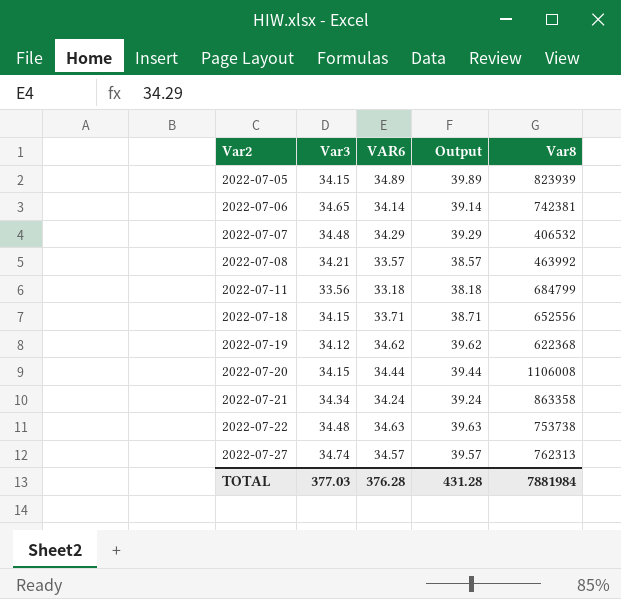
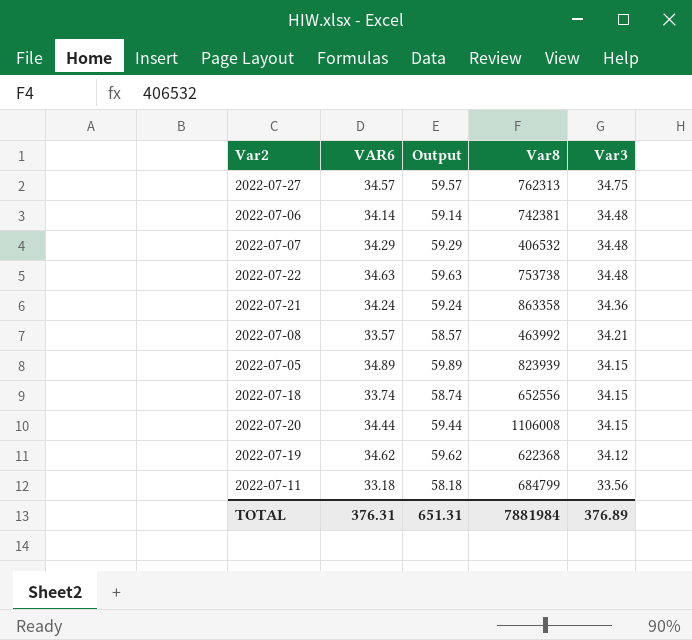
row order: Var2 ascending -> Var3 descending
column Output | formula: [VAR6] + 5 -> [VAR6] + 25
column Var3 | position: 2 -> 5
2022-07-27 | Var3: 34.74 -> 34.75
2022-07-06 | Var3: 34.65 -> 34.48
2022-07-21 | Var3: 34.34 -> 34.36
2022-07-18 | VAR6: 33.71 -> 33.74
TOTAL | VAR6: 376.28 -> 376.31
TOTAL | Output: 431.28 -> 651.31
TOTAL | Var3: 377.03 -> 376.89

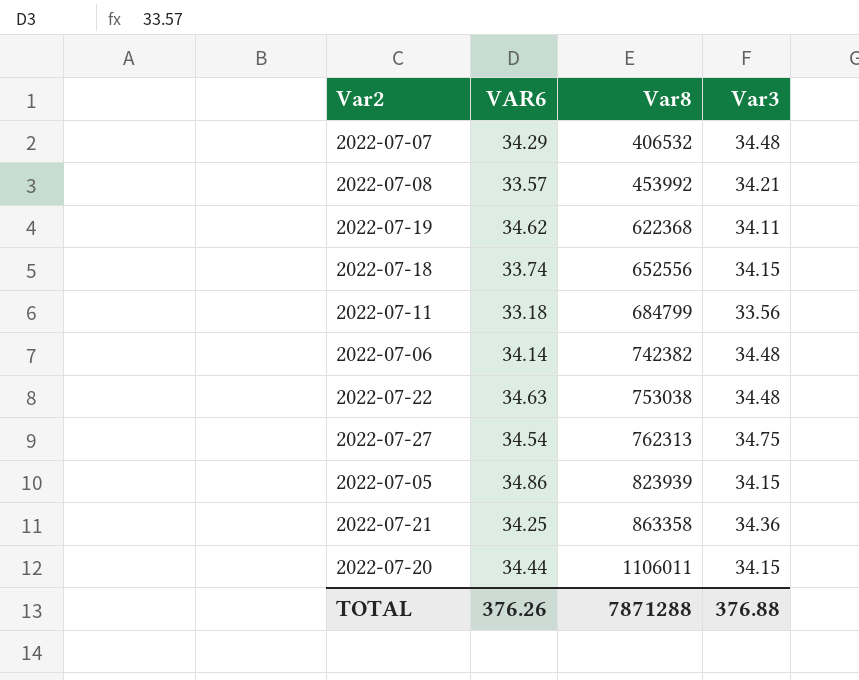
row order: Var3 descending -> Var8 ascending
column Output | formula: [VAR6] + 25 -> none
2022-07-08 | Var8: 463992 -> 453992
2022-07-19 | Var3: 34.12 -> 34.11
2022-07-06 | Var8: 742381 -> 742382
2022-07-22 | Var8: 753738 -> 753038
2022-07-27 | VAR6: 34.57 -> 34.54
2022-07-05 | VAR6: 34.89 -> 34.86
2022-07-21 | VAR6: 34.24 -> 34.25
2022-07-20 | Var8: 1106008 -> 1106011
TOTAL | VAR6: 376.31 -> 376.26
TOTAL | Var8: 7881984 -> 7871288
TOTAL | Var3: 376.89 -> 376.88

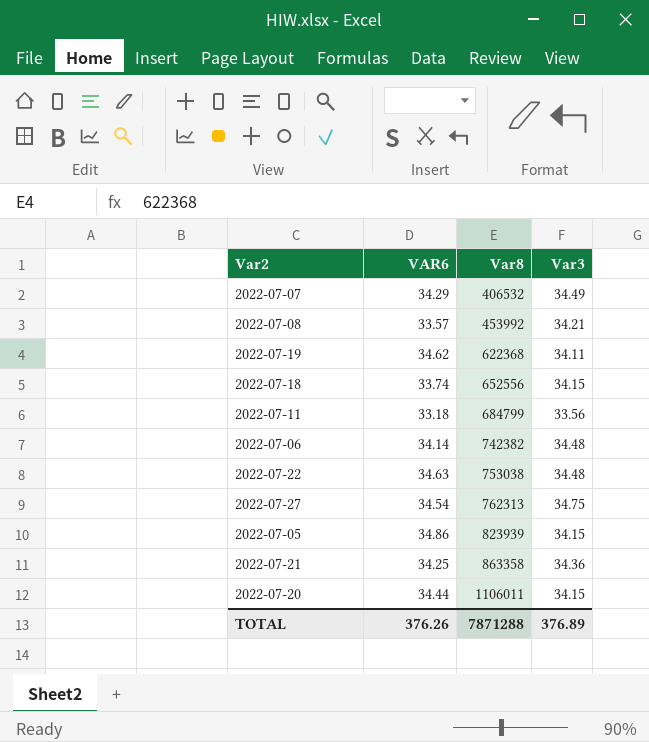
2022-07-07 | Var3: 34.48 -> 34.49
TOTAL | Var3: 376.88 -> 376.89

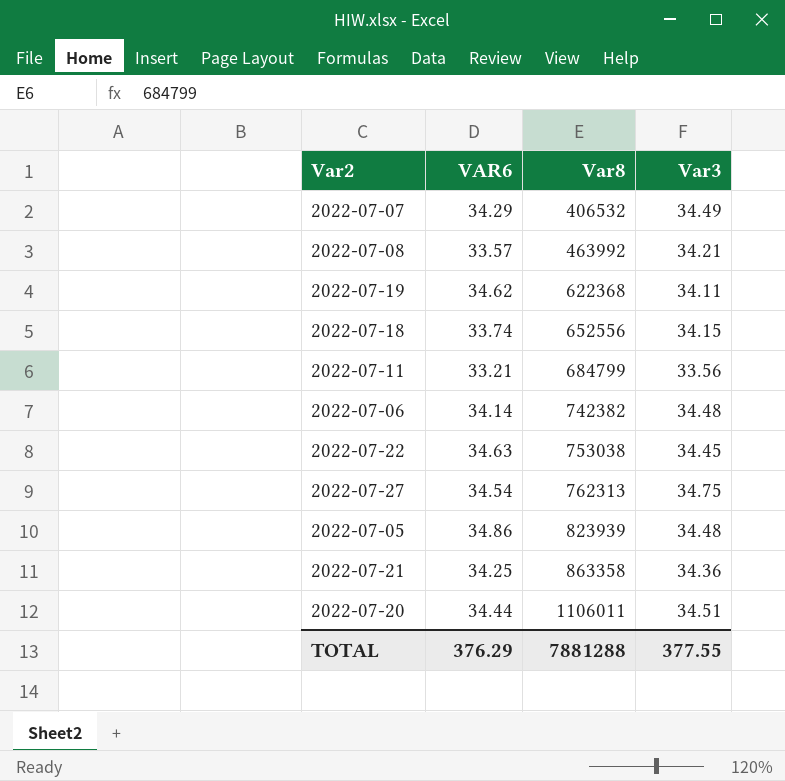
2022-07-08 | Var8: 453992 -> 463992
2022-07-11 | VAR6: 33.18 -> 33.21
2022-07-22 | Var3: 34.48 -> 34.45
2022-07-05 | Var3: 34.15 -> 34.48
2022-07-20 | Var3: 34.15 -> 34.51
TOTAL | VAR6: 376.26 -> 376.29
TOTAL | Var8: 7871288 -> 7881288
TOTAL | Var3: 376.89 -> 377.55

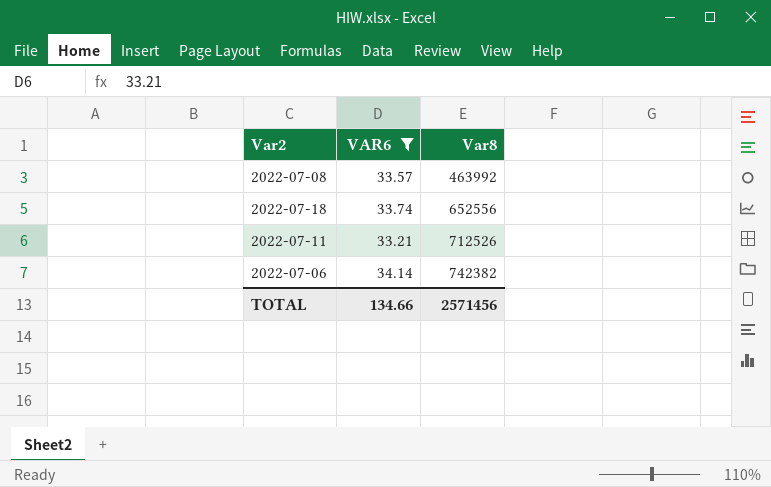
filter: none -> VAR6 <= 34.14
column Var3 | position: 4 -> none
2022-07-11 | Var8: 684799 -> 712526
TOTAL | VAR6: 376.29 -> 134.66
TOTAL | Var8: 7881288 -> 2571456

